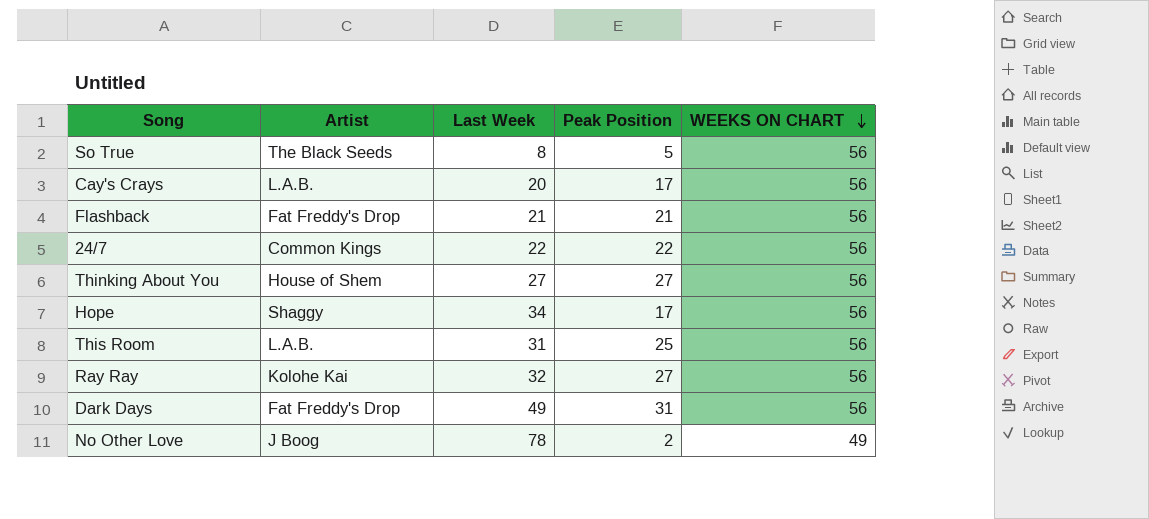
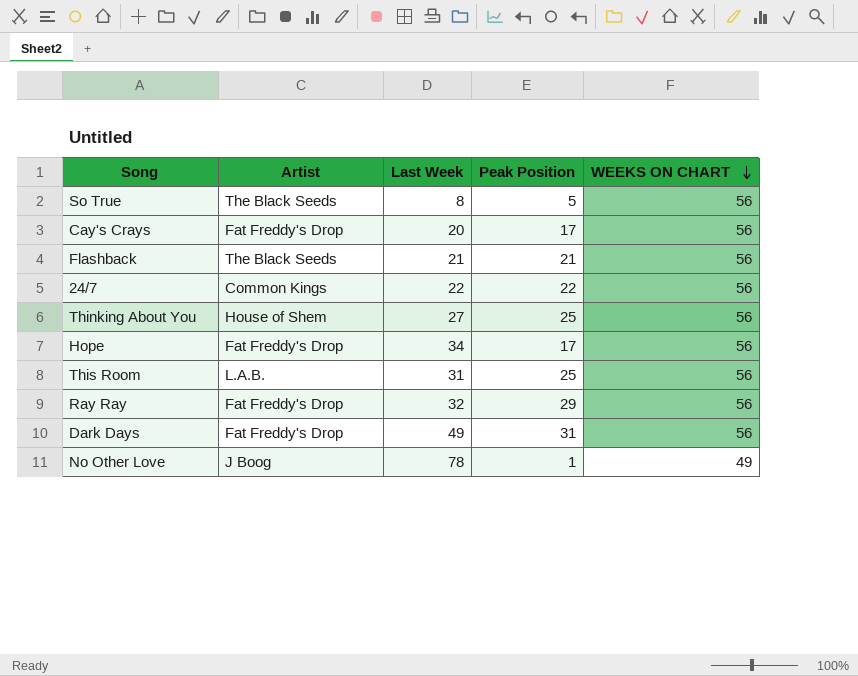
Cay's Crays | Artist: L.A.B. -> Fat Freddy's Drop
Flashback | Artist: Fat Freddy's Drop -> The Black Seeds
Thinking About You | Peak Position: 27 -> 25
Hope | Artist: Shaggy -> Fat Freddy's Drop
Ray Ray | Artist: Kolohe Kai -> Fat Freddy's Drop
Ray Ray | Peak Position: 27 -> 29
No Other Love | Peak Position: 2 -> 1

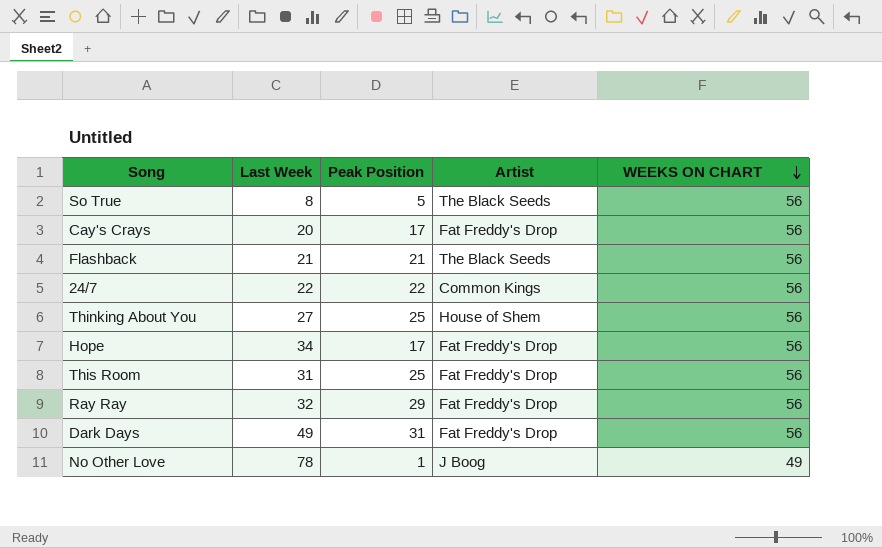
column Artist | position: 2 -> 4
This Room | Artist: L.A.B. -> Fat Freddy's Drop

